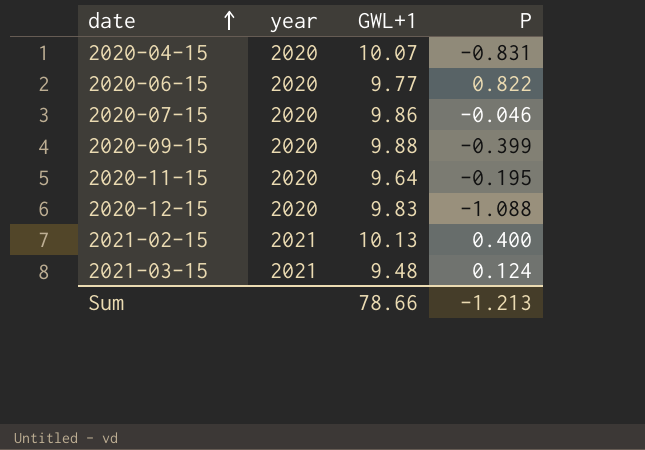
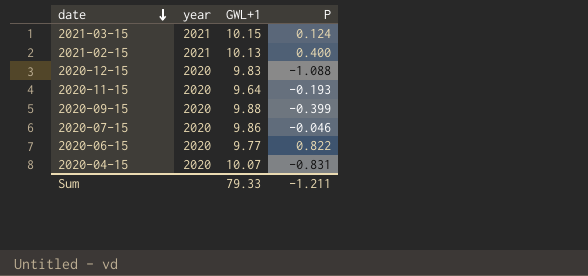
row order: date ascending -> date descending
2021-03-15 | GWL+1: 9.48 -> 10.15
2020-11-15 | P: -0.195 -> -0.193
Sum | GWL+1: 78.66 -> 79.33
Sum | P: -1.213 -> -1.211

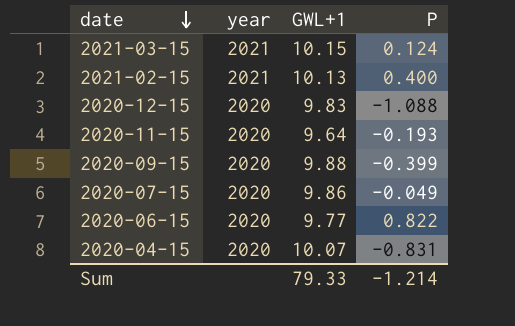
2020-07-15 | P: -0.046 -> -0.049
Sum | P: -1.211 -> -1.214

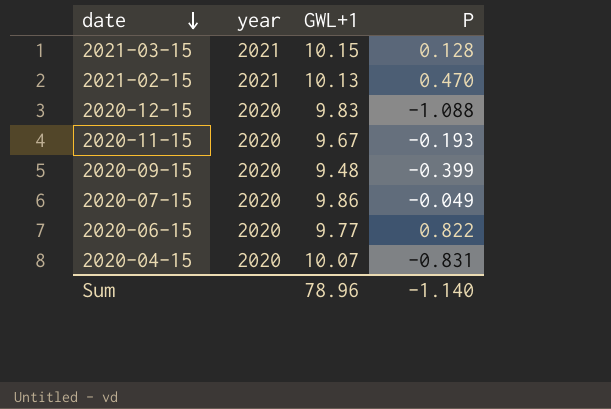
2021-03-15 | P: 0.124 -> 0.128
2021-02-15 | P: 0.400 -> 0.470
2020-11-15 | GWL+1: 9.64 -> 9.67
2020-09-15 | GWL+1: 9.88 -> 9.48
Sum | GWL+1: 79.33 -> 78.96
Sum | P: -1.214 -> -1.140

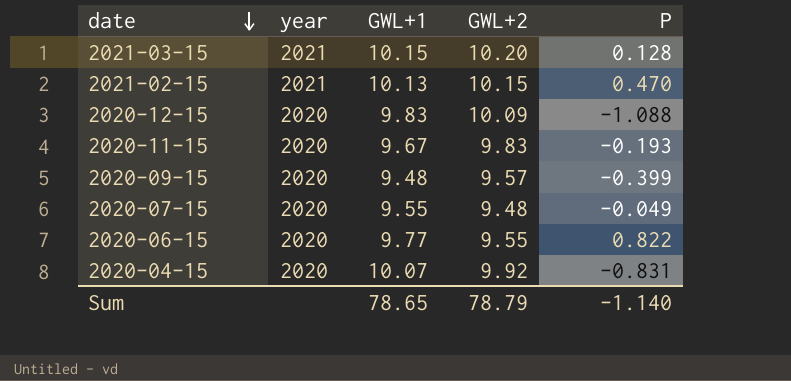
column GWL+2 | position: none -> 4
2020-07-15 | GWL+1: 9.86 -> 9.55
Sum | GWL+1: 78.96 -> 78.65

